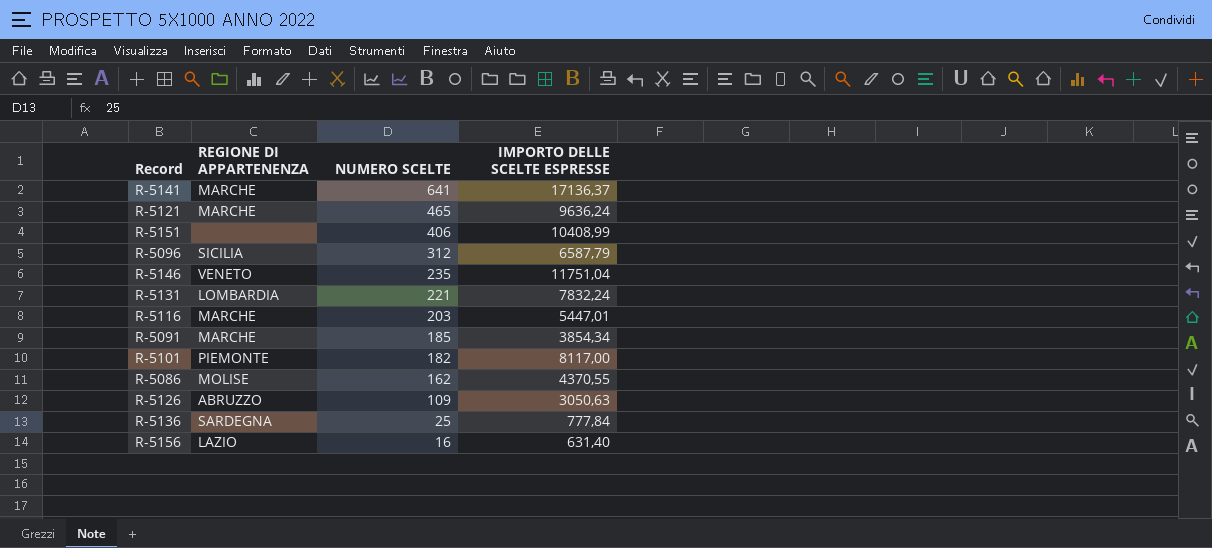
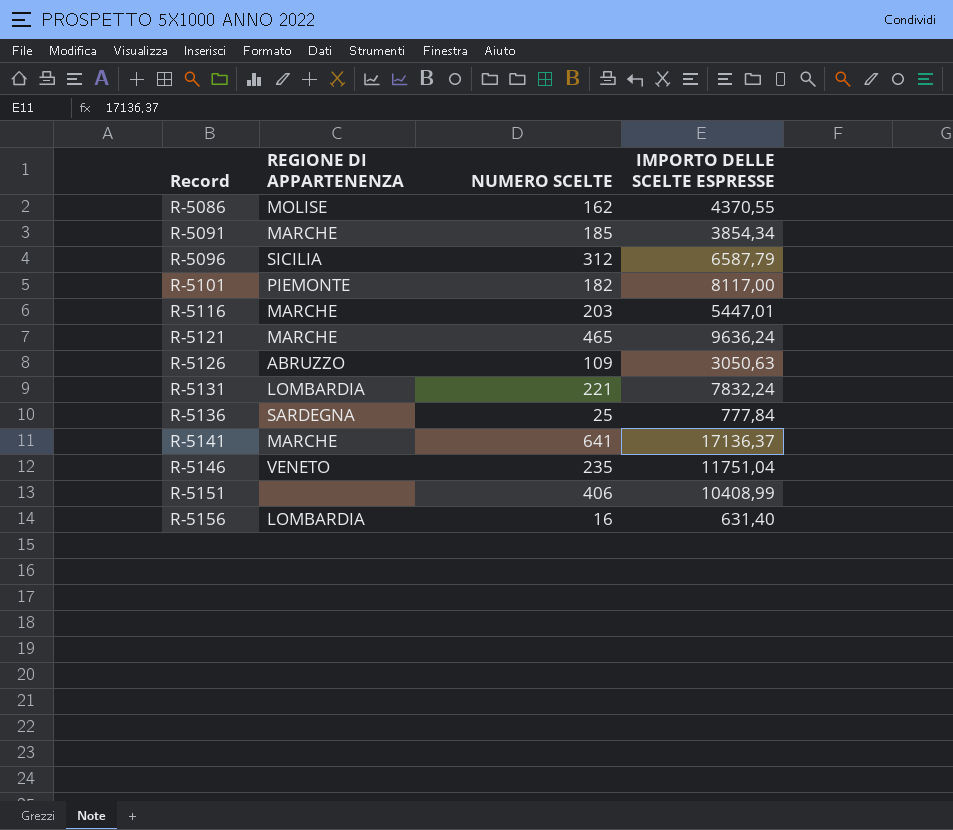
row order: NUMERO SCELTE descending -> Record ascending
R-5156 | REGIONE DI APPARTENENZA: LAZIO -> LOMBARDIA

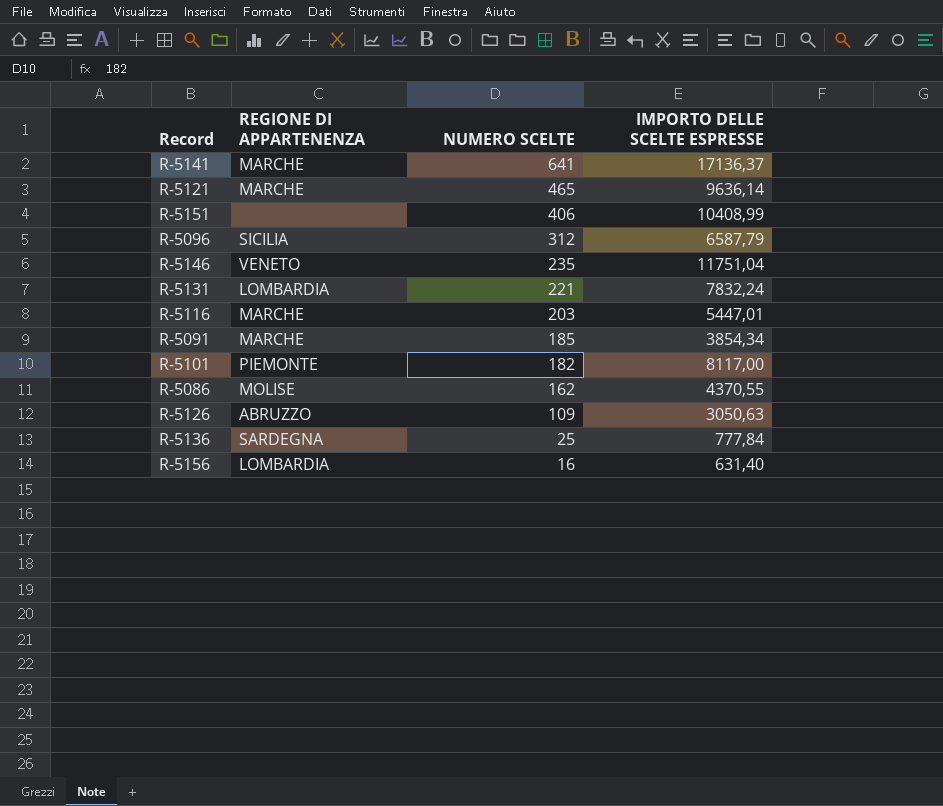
row order: Record ascending -> NUMERO SCELTE descending
R-5121 | IMPORTO DELLE SCELTE ESPRESSE: 9636,24 -> 9636,14

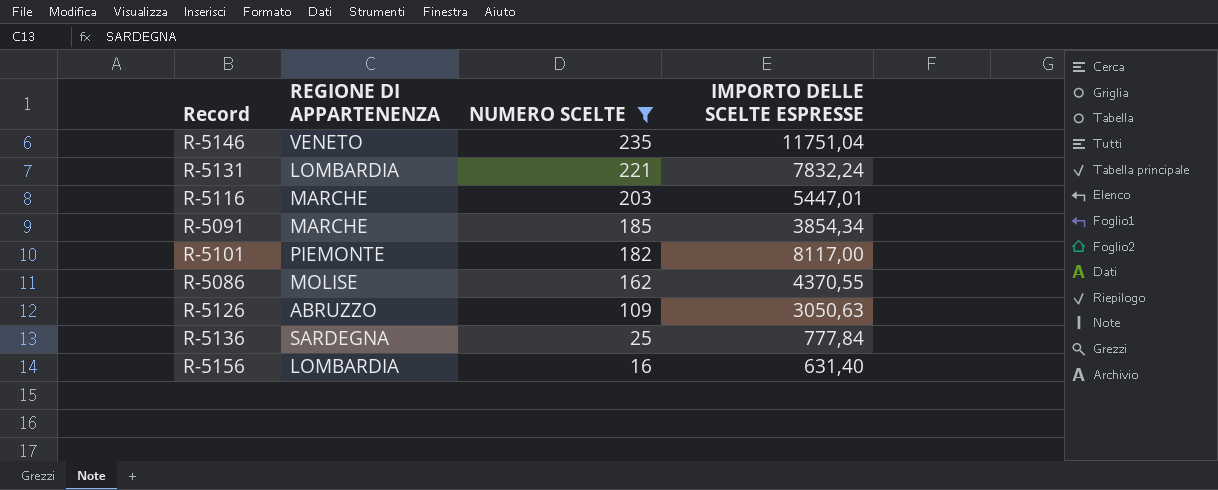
filter: none -> NUMERO SCELTE <= 235

